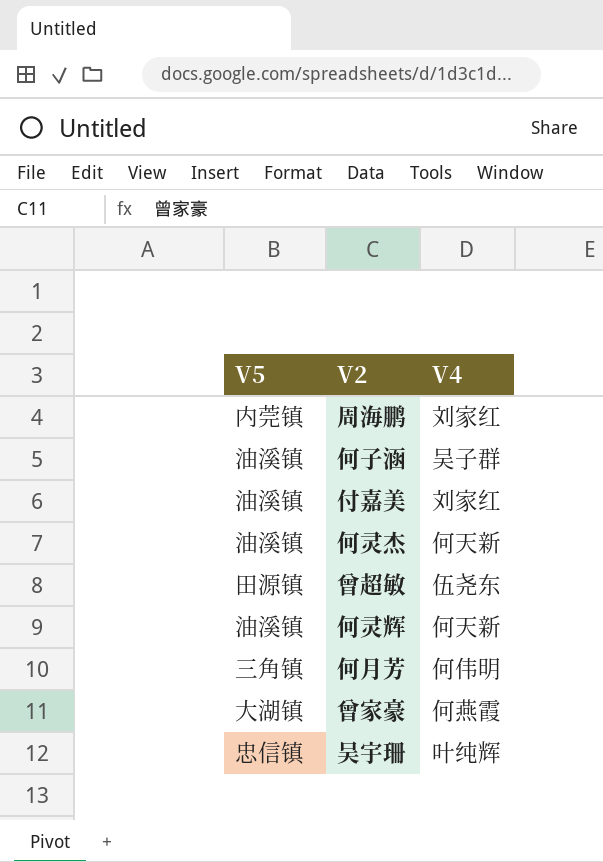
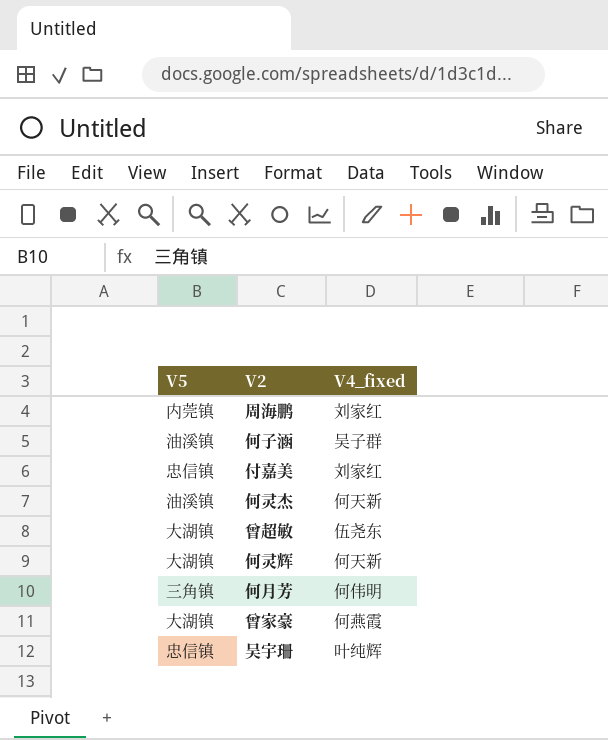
column name: V4 -> V4_fixed
付嘉美 | V5: 油溪镇 -> 忠信镇
曾超敏 | V5: 田源镇 -> 大湖镇
何灵辉 | V5: 油溪镇 -> 大湖镇

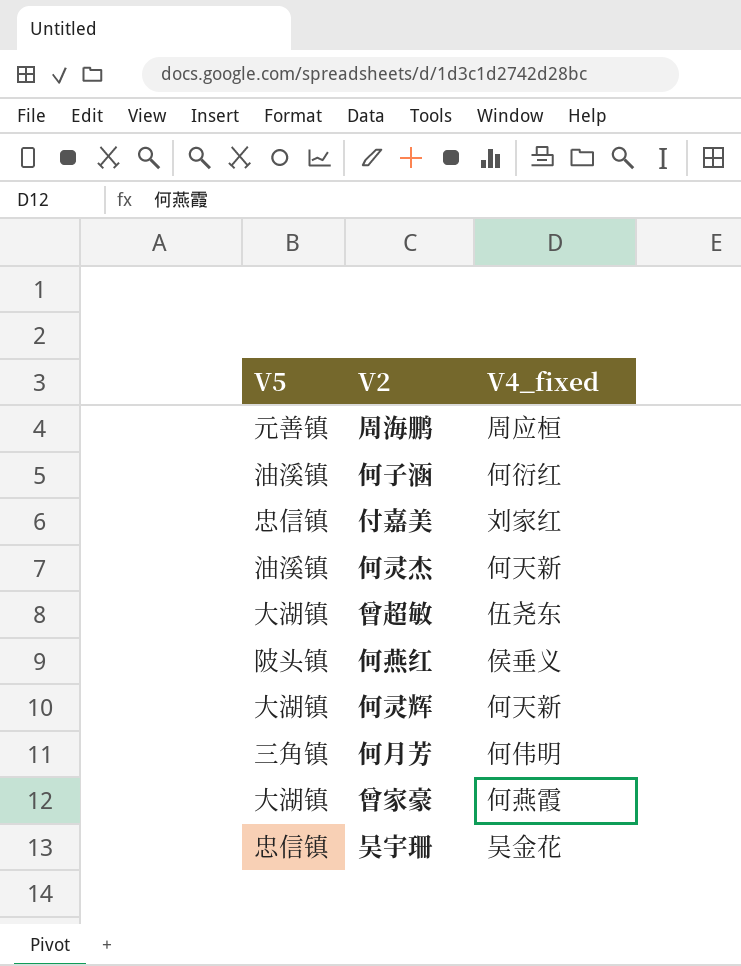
周海鹏 | V5: 内莞镇 -> 元善镇
周海鹏 | V4_fixed: 刘家红 -> 周应桓
何子涵 | V4_fixed: 吴子群 -> 何衍红
row 何燕红: none -> 陂头镇 | 侯垂义
吴宇珊 | V4_fixed: 叶纯辉 -> 吴金花

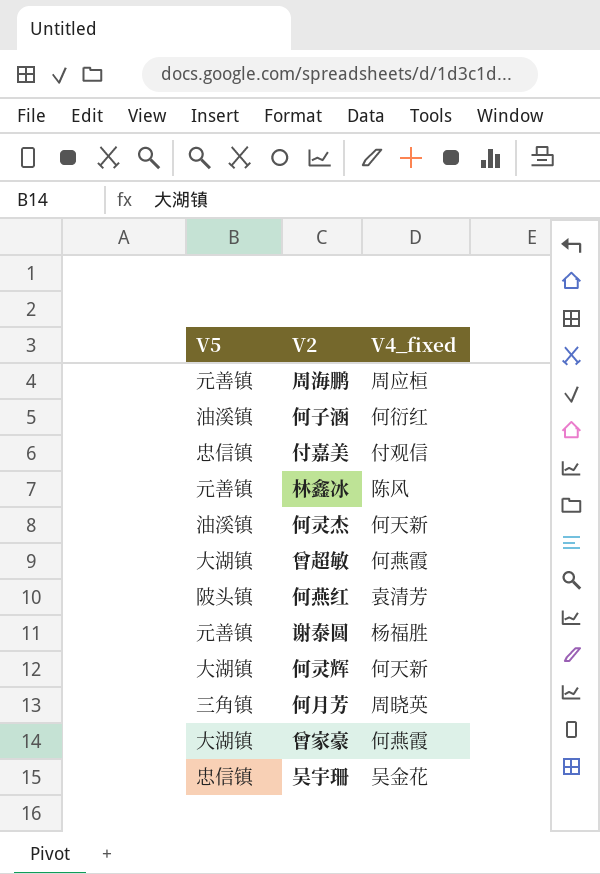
付嘉美 | V4_fixed: 刘家红 -> 付观信
row 林鑫冰: none -> 元善镇 | 陈风
曾超敏 | V4_fixed: 伍尧东 -> 何燕霞
何燕红 | V4_fixed: 侯垂义 -> 袁清芳
row 谢泰圆: none -> 元善镇 | 杨福胜
何月芳 | V4_fixed: 何伟明 -> 周晓英

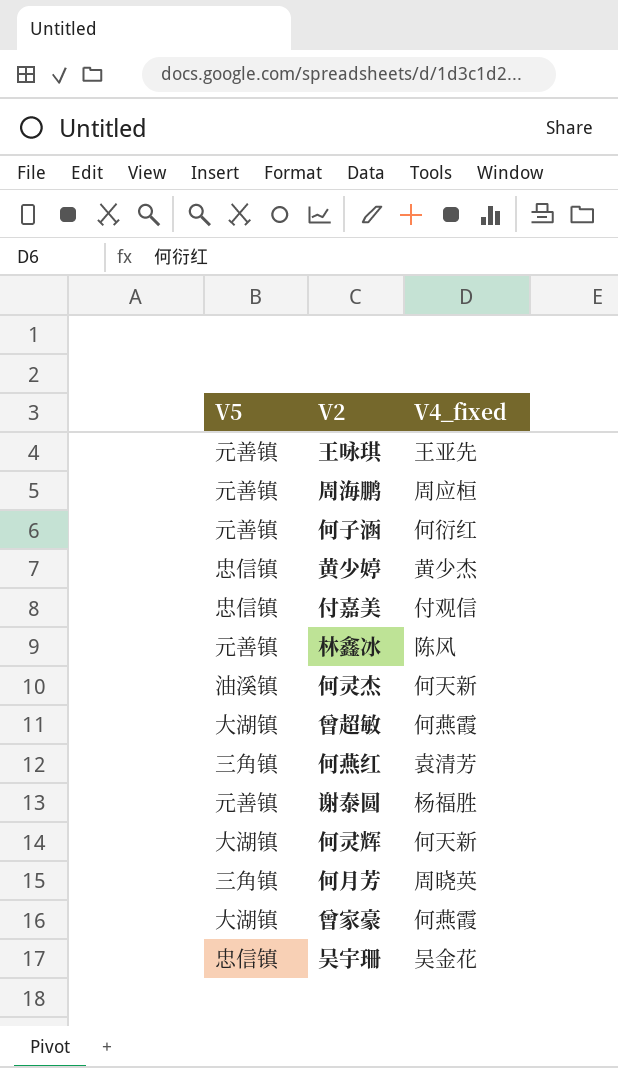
row 王咏琪: none -> 元善镇 | 王亚先
何子涵 | V5: 油溪镇 -> 元善镇
row 黄少婷: none -> 忠信镇 | 黄少杰
何燕红 | V5: 陂头镇 -> 三角镇

